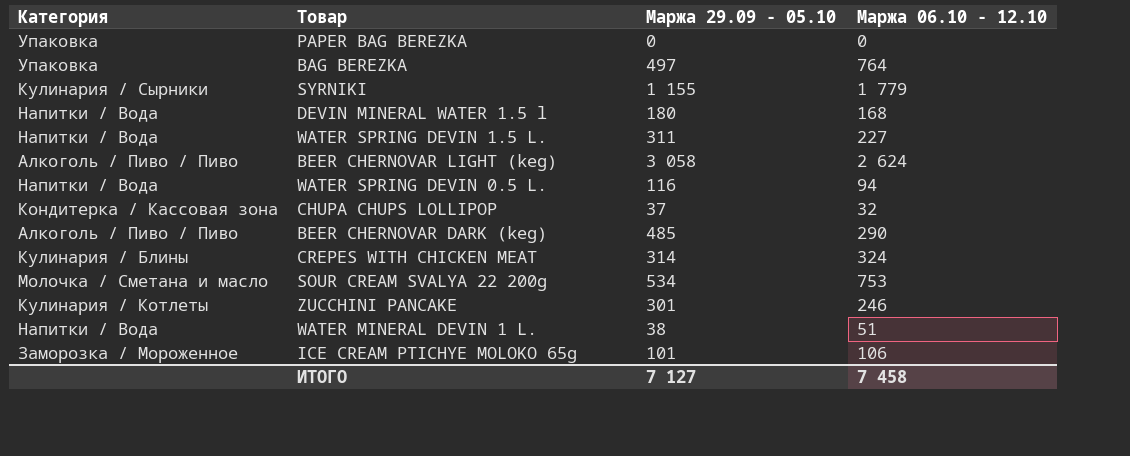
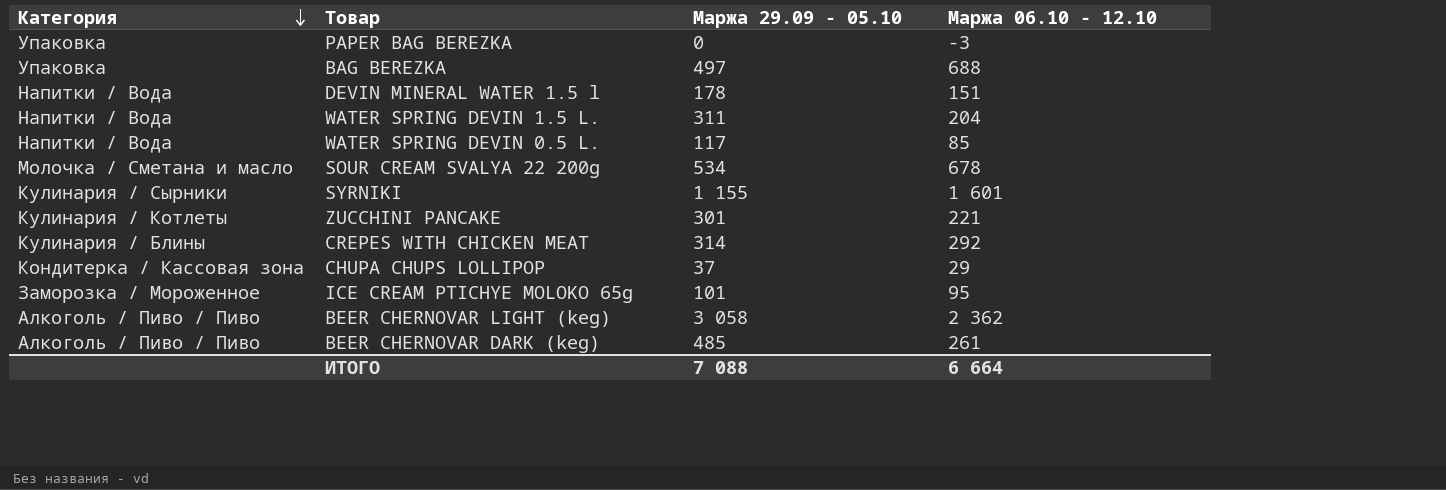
row order: none -> Категория descending
row WATER MINERAL DEVIN 1 L.: Напитки / Вода | 38 | 51 -> none
PAPER BAG BEREZKA | Маржа 06.10 - 12.10: 0 -> -3
BAG BEREZKA | Маржа 06.10 - 12.10: 764 -> 688
DEVIN MINERAL WATER 1.5 l | Маржа 29.09 - 05.10: 180 -> 178
DEVIN MINERAL WATER 1.5 l | Маржа 06.10 - 12.10: 168 -> 151
WATER SPRING DEVIN 1.5 L. | Маржа 06.10 - 12.10: 227 -> 204
WATER SPRING DEVIN 0.5 L. | Маржа 29.09 - 05.10: 116 -> 117
WATER SPRING DEVIN 0.5 L. | Маржа 06.10 - 12.10: 94 -> 85
SOUR CREAM SVALYA 22 200g | Маржа 06.10 - 12.10: 753 -> 678
SYRNIKI | Маржа 06.10 - 12.10: 1 779 -> 1 601
ZUCCHINI PANCAKE | Маржа 06.10 - 12.10: 246 -> 221
CREPES WITH CHICKEN MEAT | Маржа 06.10 - 12.10: 324 -> 292
CHUPA CHUPS LOLLIPOP | Маржа 06.10 - 12.10: 32 -> 29
ICE CREAM PTICHYE MOLOKO 65g | Маржа 06.10 - 12.10: 106 -> 95
BEER CHERNOVAR LIGHT (keg) | Маржа 06.10 - 12.10: 2 624 -> 2 362
BEER CHERNOVAR DARK (keg) | Маржа 06.10 - 12.10: 290 -> 261
ИТОГО | Маржа 29.09 - 05.10: 7 127 -> 7 088
ИТОГО | Маржа 06.10 - 12.10: 7 458 -> 6 664

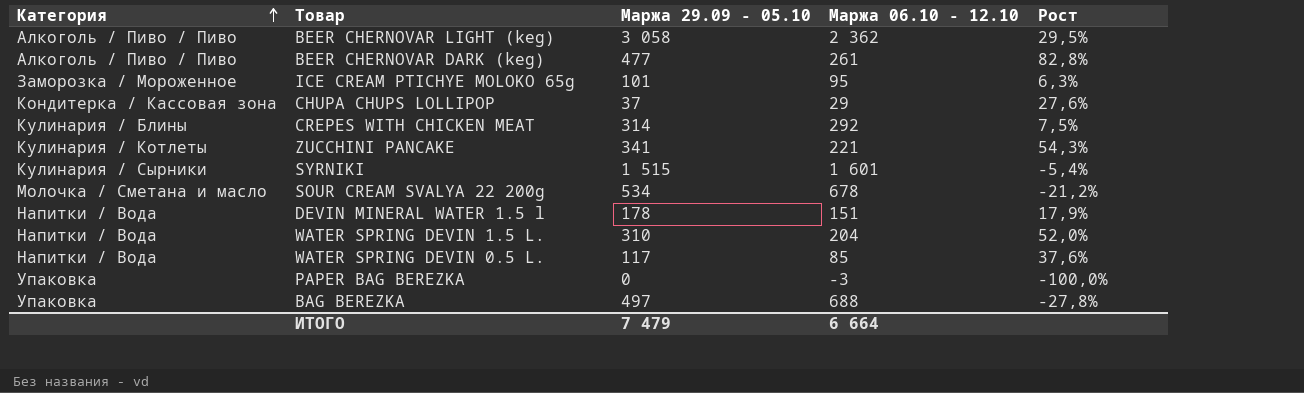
row order: Категория descending -> Категория ascending
column Рост | formula: none -> ([Маржа 29.09 - 05.10] - [Маржа 06.10 - 12.10]) / [Маржа 06.10 - 12.10]
BEER CHERNOVAR DARK (keg) | Маржа 29.09 - 05.10: 485 -> 477
ZUCCHINI PANCAKE | Маржа 29.09 - 05.10: 301 -> 341
SYRNIKI | Маржа 29.09 - 05.10: 1 155 -> 1 515
WATER SPRING DEVIN 1.5 L. | Маржа 29.09 - 05.10: 311 -> 310
ИТОГО | Маржа 29.09 - 05.10: 7 088 -> 7 479

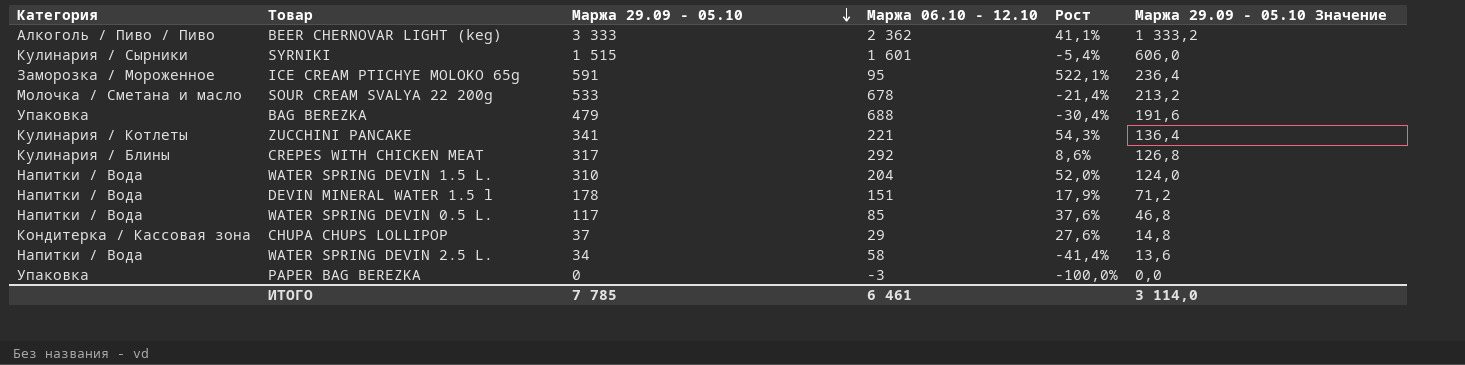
row order: Категория ascending -> Маржа 29.09 - 05.10 descending
column Маржа 29.09 - 05.10 Значение | formula: none -> [Маржа 29.09 - 05.10] * 0,4
row BEER CHERNOVAR DARK (keg): Алкоголь / Пиво / Пиво | 477 | 261 | 82,8% -> none
BEER CHERNOVAR LIGHT (keg) | Маржа 29.09 - 05.10: 3 058 -> 3 333
BEER CHERNOVAR LIGHT (keg) | Рост: 29,5% -> 41,1%
ICE CREAM PTICHYE MOLOKO 65g | Маржа 29.09 - 05.10: 101 -> 591
ICE CREAM PTICHYE MOLOKO 65g | Рост: 6,3% -> 522,1%
SOUR CREAM SVALYA 22 200g | Маржа 29.09 - 05.10: 534 -> 533
SOUR CREAM SVALYA 22 200g | Рост: -21,2% -> -21,4%
BAG BEREZKA | Маржа 29.09 - 05.10: 497 -> 479
BAG BEREZKA | Рост: -27,8% -> -30,4%
CREPES WITH CHICKEN MEAT | Маржа 29.09 - 05.10: 314 -> 317
CREPES WITH CHICKEN MEAT | Рост: 7,5% -> 8,6%
row WATER SPRING DEVIN 2.5 L.: none -> Напитки / Вода | 34 | 58 | -41,4% | 13,6
ИТОГО | Маржа 29.09 - 05.10: 7 479 -> 7 785
ИТОГО | Маржа 06.10 - 12.10: 6 664 -> 6 461

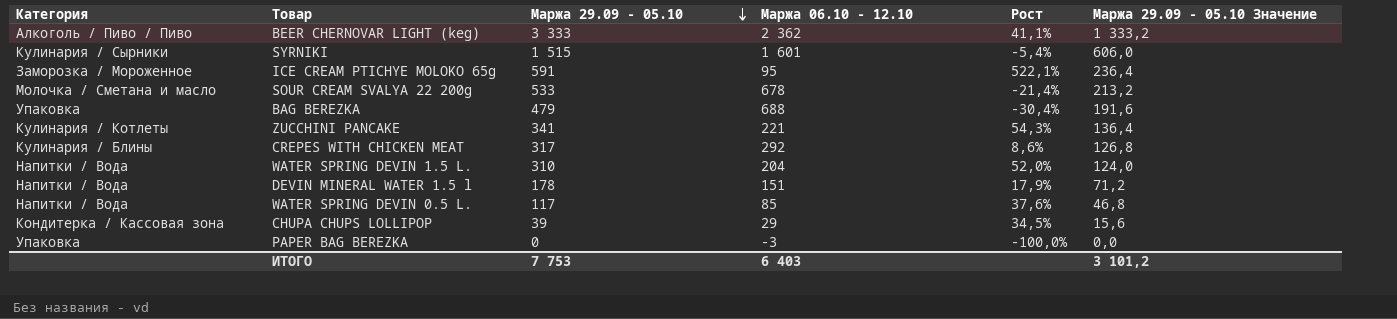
row WATER SPRING DEVIN 2.5 L.: Напитки / Вода | 34 | 58 | -41,4% | 13,6 -> none
CHUPA CHUPS LOLLIPOP | Маржа 29.09 - 05.10: 37 -> 39
CHUPA CHUPS LOLLIPOP | Рост: 27,6% -> 34,5%
CHUPA CHUPS LOLLIPOP | Маржа 29.09 - 05.10 Значение: 14,8 -> 15,6
ИТОГО | Маржа 29.09 - 05.10: 7 785 -> 7 753
ИТОГО | Маржа 06.10 - 12.10: 6 461 -> 6 403
ИТОГО | Маржа 29.09 - 05.10 Значение: 3 114,0 -> 3 101,2

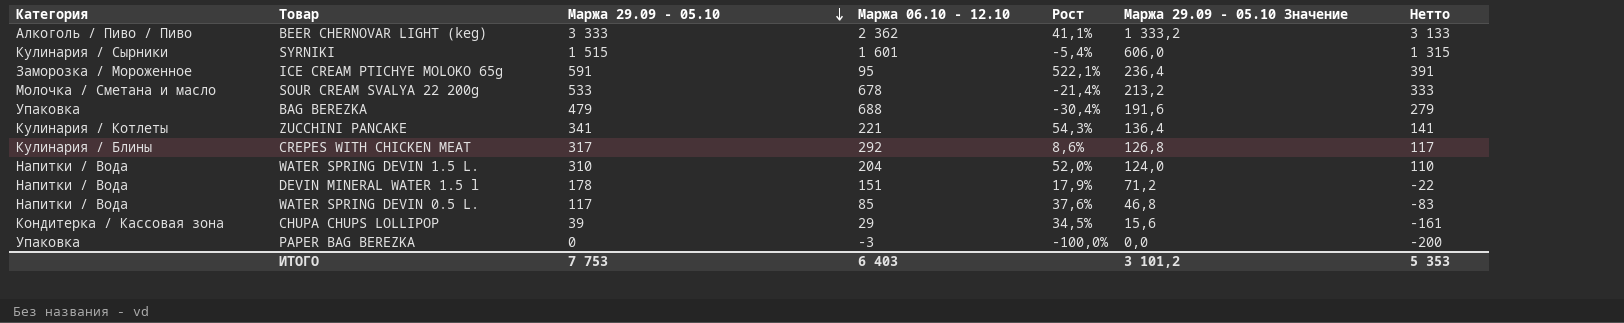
column Нетто | formula: none -> [Маржа 29.09 - 05.10] - 200

